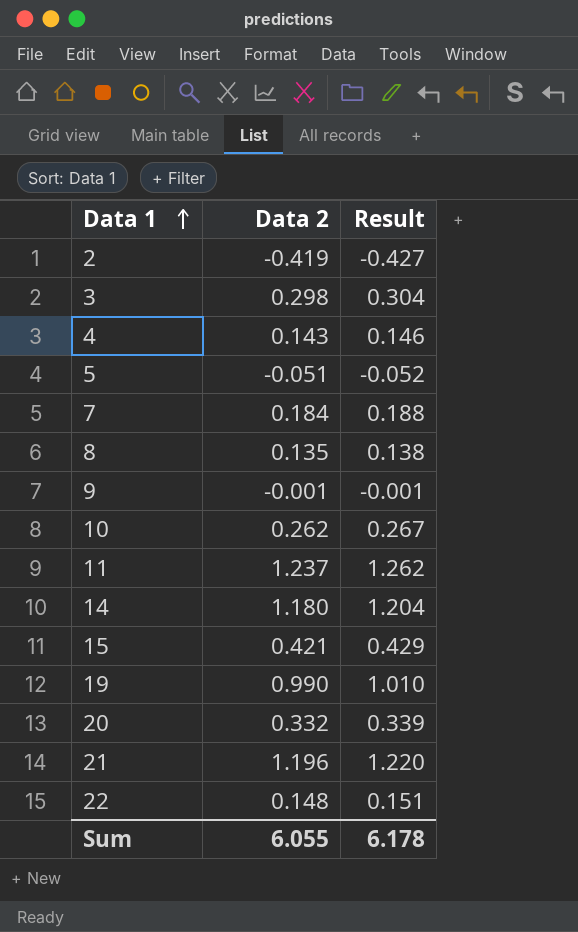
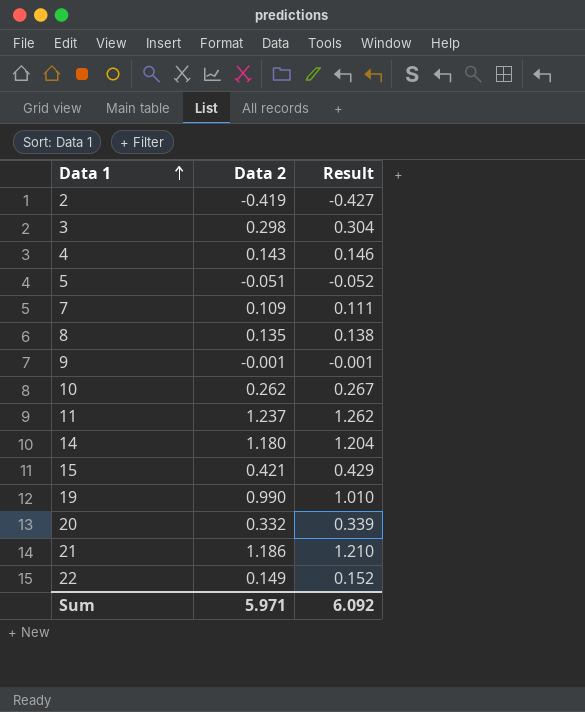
7 | Data 2: 0.184 -> 0.109
7 | Result: 0.188 -> 0.111
21 | Data 2: 1.196 -> 1.186
21 | Result: 1.220 -> 1.210
22 | Data 2: 0.148 -> 0.149
22 | Result: 0.151 -> 0.152
Sum | Data 2: 6.055 -> 5.971
Sum | Result: 6.178 -> 6.092

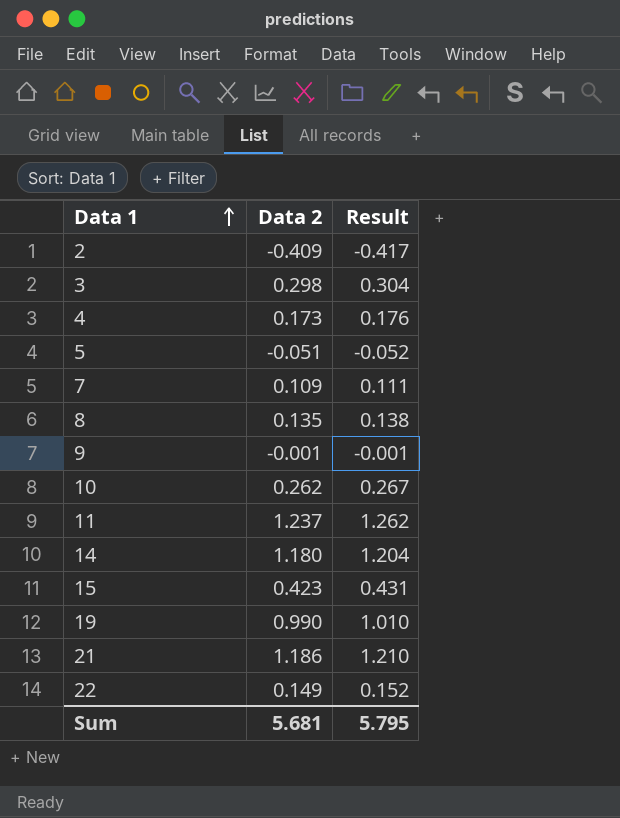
row 20: 0.332 | 0.339 -> none
2 | Data 2: -0.419 -> -0.409
2 | Result: -0.427 -> -0.417
4 | Data 2: 0.143 -> 0.173
4 | Result: 0.146 -> 0.176
15 | Data 2: 0.421 -> 0.423
15 | Result: 0.429 -> 0.431
Sum | Data 2: 5.971 -> 5.681
Sum | Result: 6.092 -> 5.795

